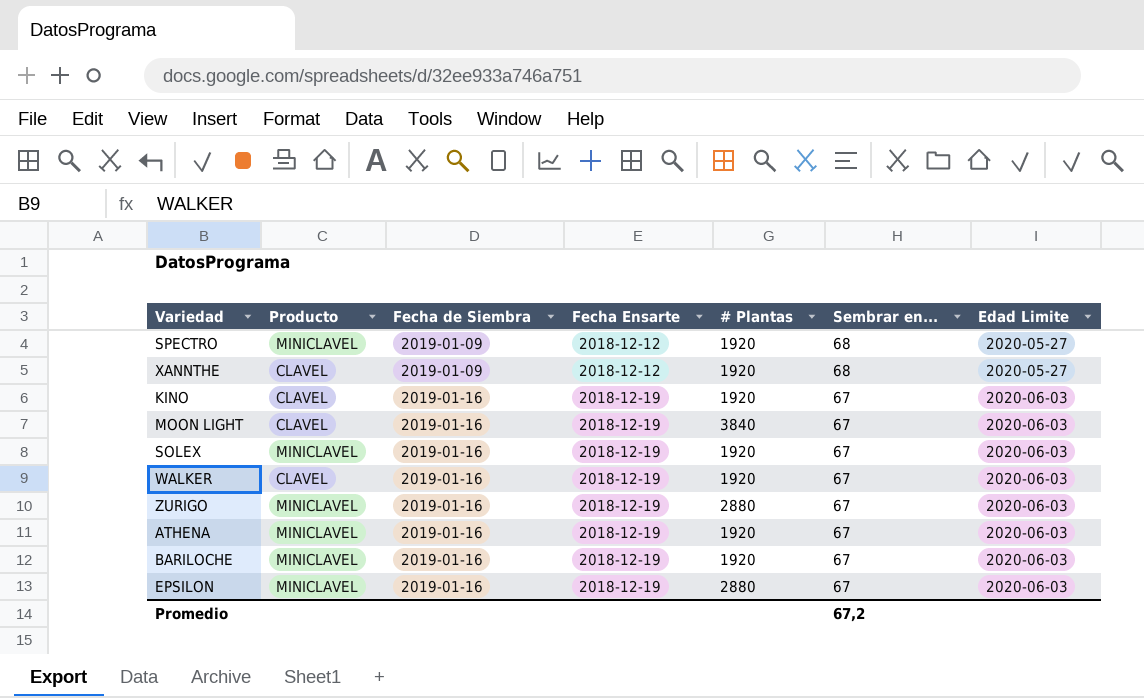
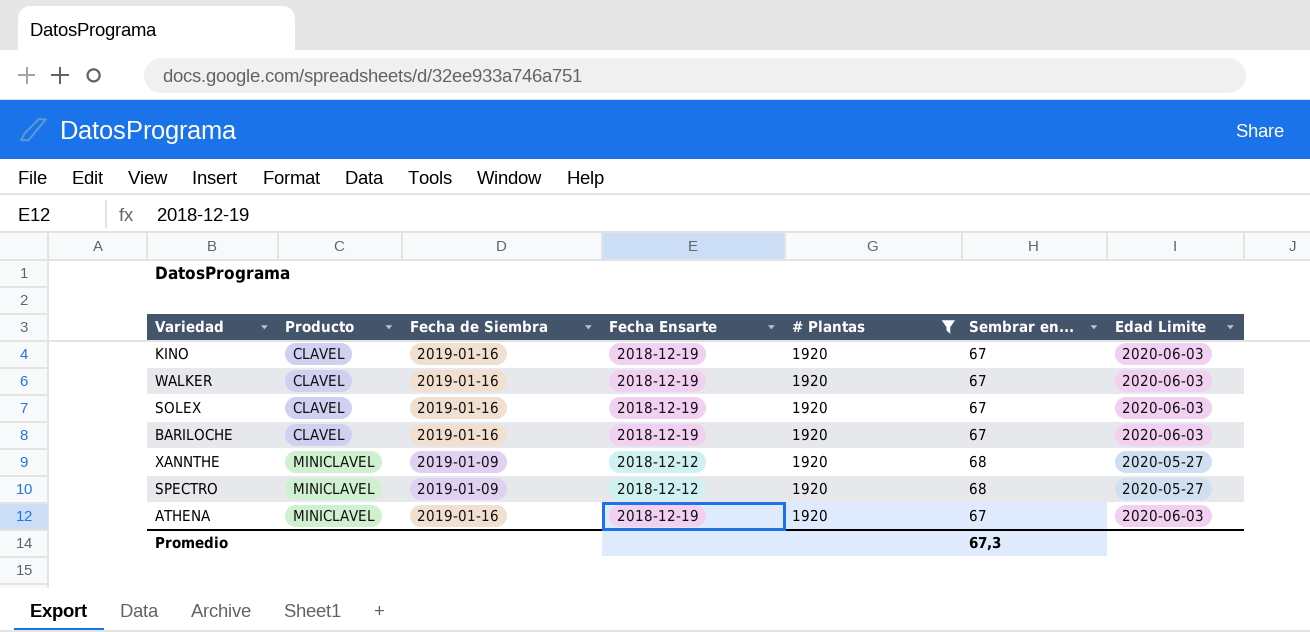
filter: none -> # Plantas = 1920
row order: Fecha de Siembra ascending -> Producto ascending
SOLEX | Producto: MINICLAVEL -> CLAVEL
BARILOCHE | Producto: MINICLAVEL -> CLAVEL
XANNTHE | Producto: CLAVEL -> MINICLAVEL
Promedio | Sembrar en...: 67,2 -> 67,3

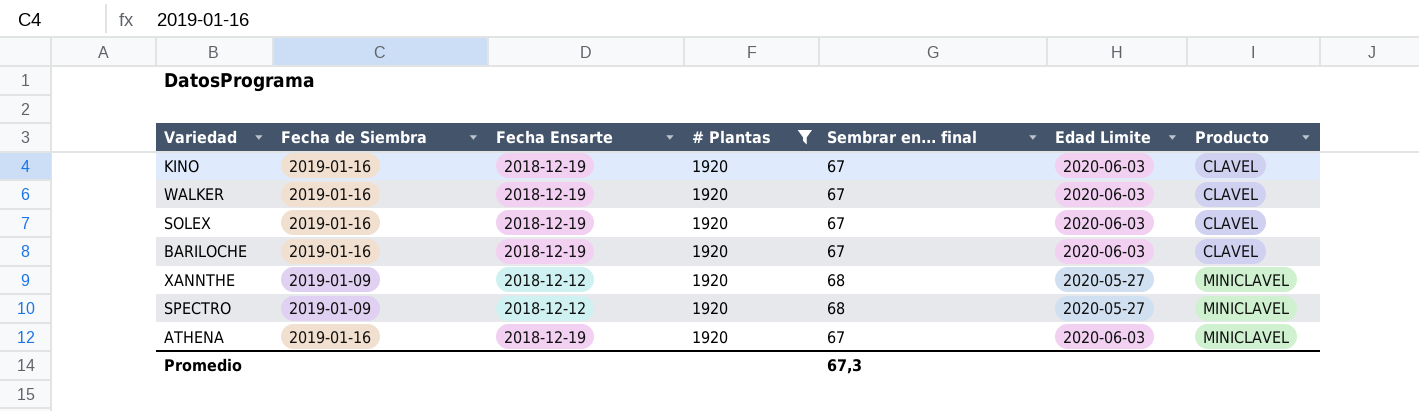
column name: Sembrar en... -> Sembrar en... final
column Producto | position: 2 -> 7

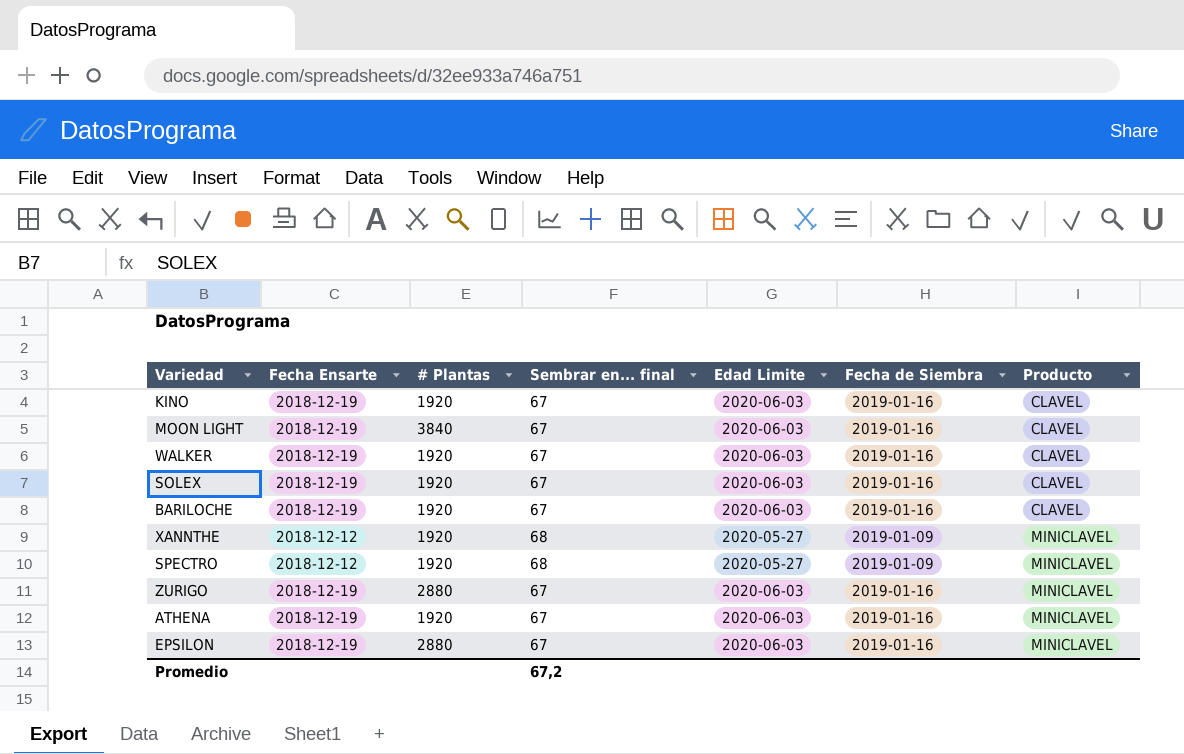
filter: # Plantas = 1920 -> none
column Fecha de Siembra | position: 2 -> 6
Promedio | Sembrar en... final: 67,3 -> 67,2

